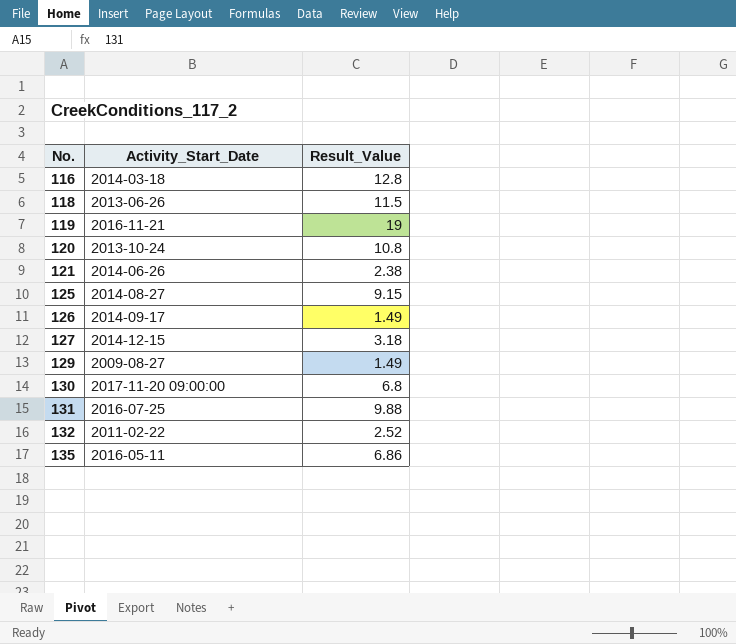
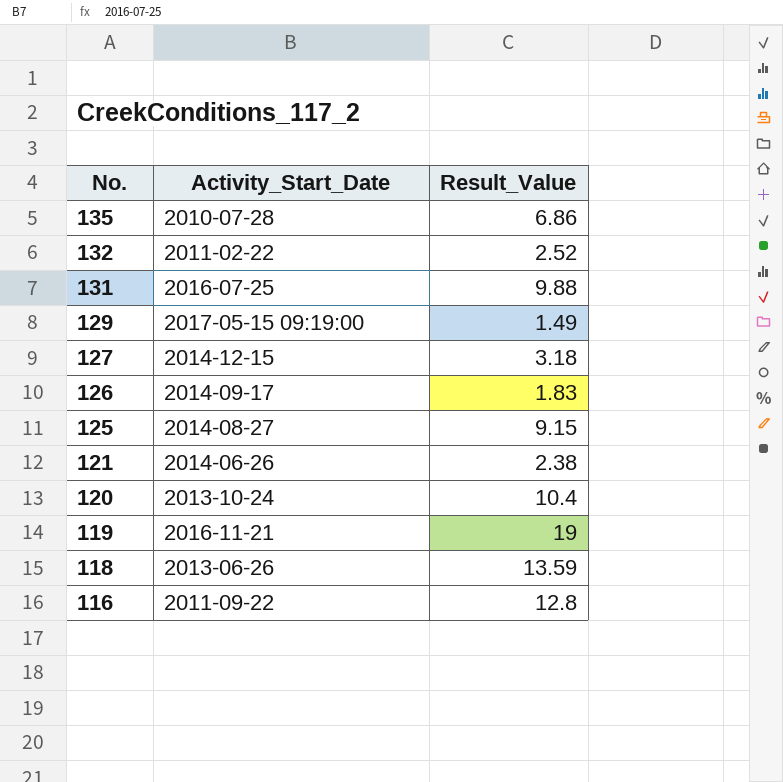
row order: No. ascending -> No. descending
row 130: 2017-11-20 09:00:00 | 6.8 -> none
135 | Activity_Start_Date: 2016-05-11 -> 2010-07-28
129 | Activity_Start_Date: 2009-08-27 -> 2017-05-15 09:19:00
126 | Result_Value: 1.49 -> 1.83
120 | Result_Value: 10.8 -> 10.4
118 | Result_Value: 11.5 -> 13.59
116 | Activity_Start_Date: 2014-03-18 -> 2011-09-22

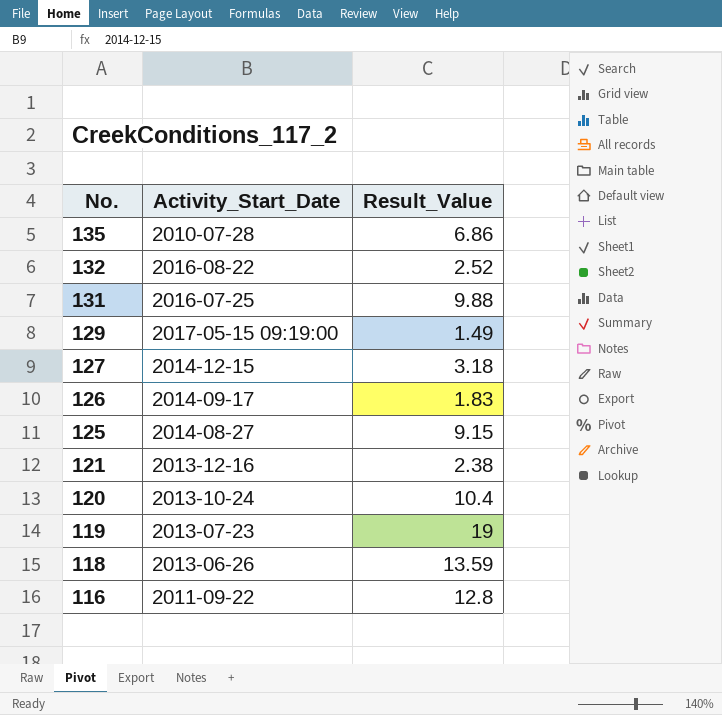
132 | Activity_Start_Date: 2011-02-22 -> 2016-08-22
121 | Activity_Start_Date: 2014-06-26 -> 2013-12-16
119 | Activity_Start_Date: 2016-11-21 -> 2013-07-23

